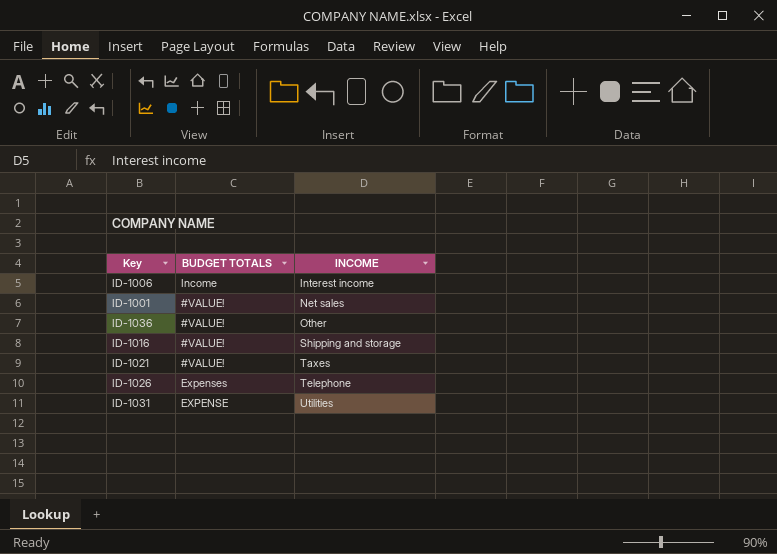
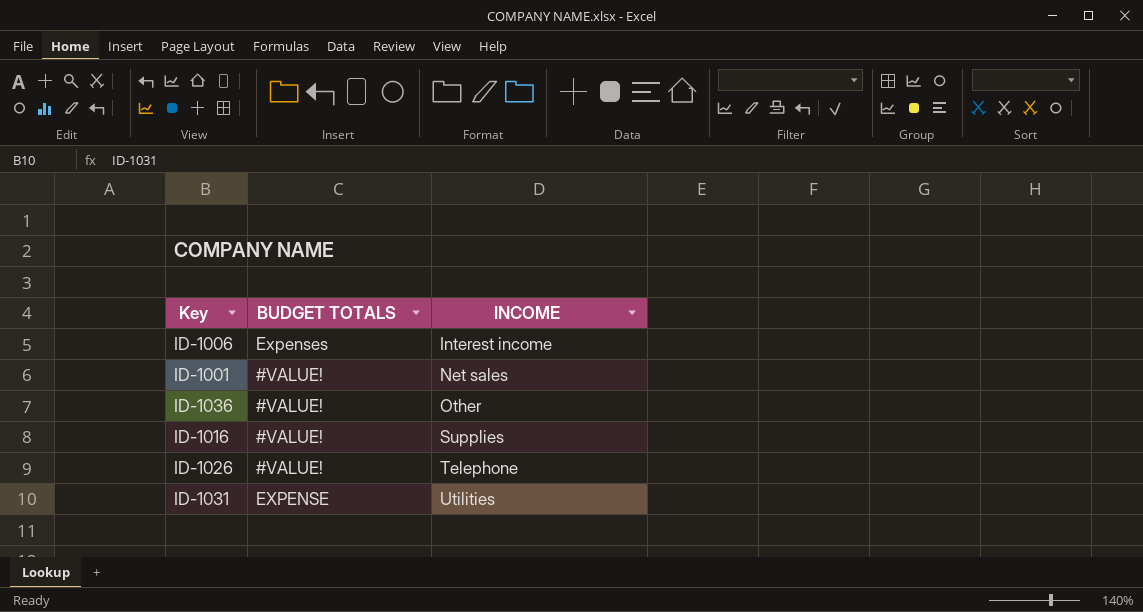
row ID-1021: #VALUE! | Taxes -> none
ID-1006 | BUDGET TOTALS: Income -> Expenses
ID-1016 | INCOME: Shipping and storage -> Supplies
ID-1026 | BUDGET TOTALS: Expenses -> #VALUE!

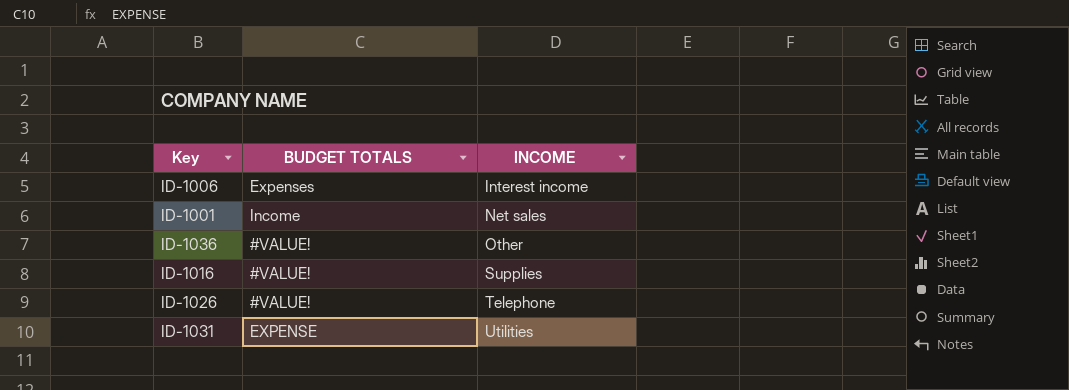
ID-1001 | BUDGET TOTALS: #VALUE! -> Income

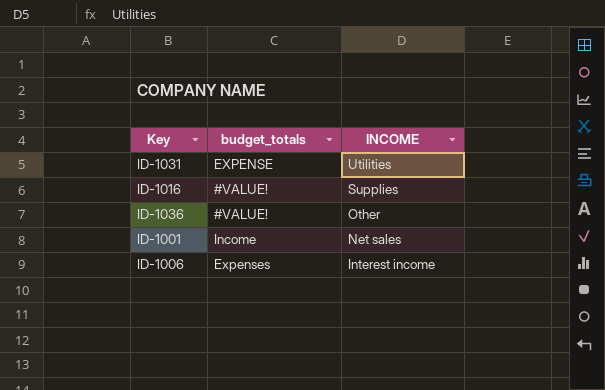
row order: INCOME ascending -> INCOME descending
column name: BUDGET TOTALS -> budget_totals
row ID-1026: #VALUE! | Telephone -> none

